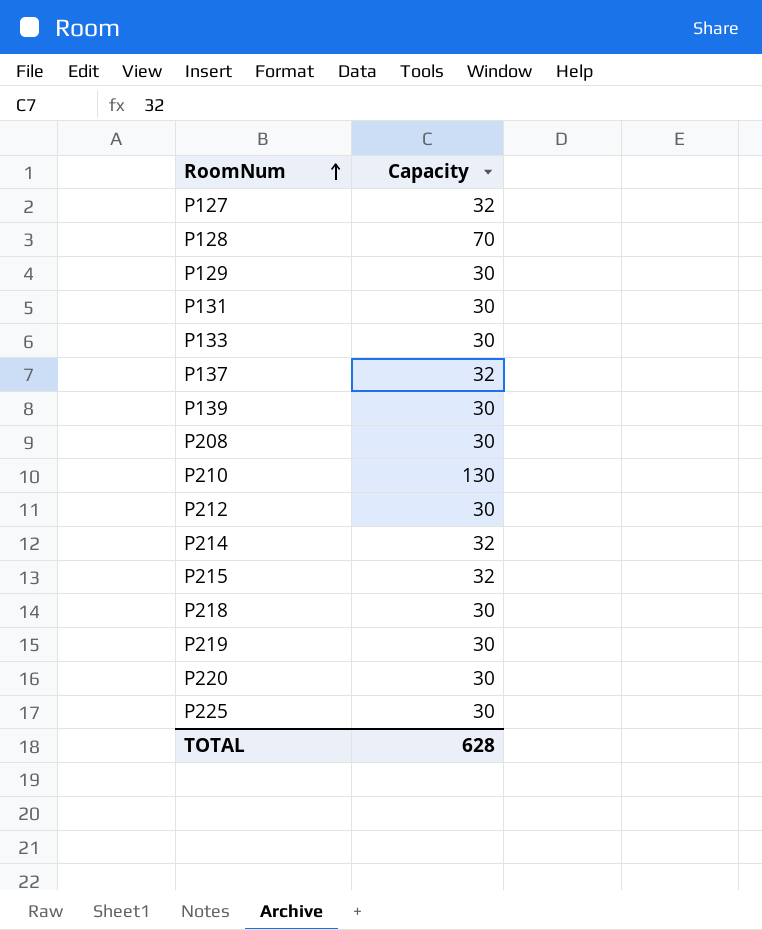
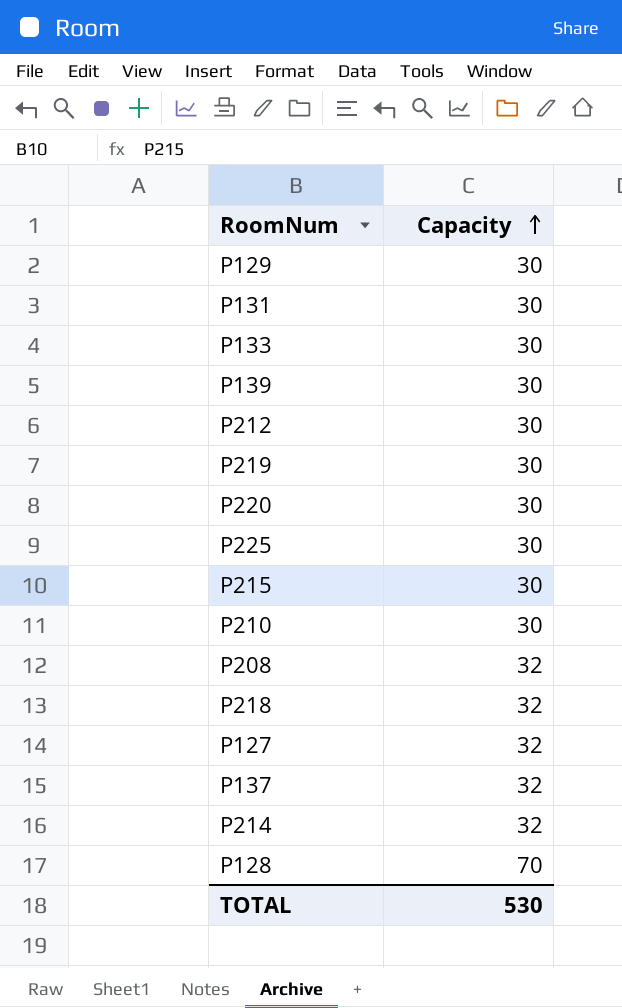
row order: RoomNum ascending -> Capacity ascending
P215 | Capacity: 32 -> 30
P210 | Capacity: 130 -> 30
P208 | Capacity: 30 -> 32
P218 | Capacity: 30 -> 32
TOTAL | Capacity: 628 -> 530

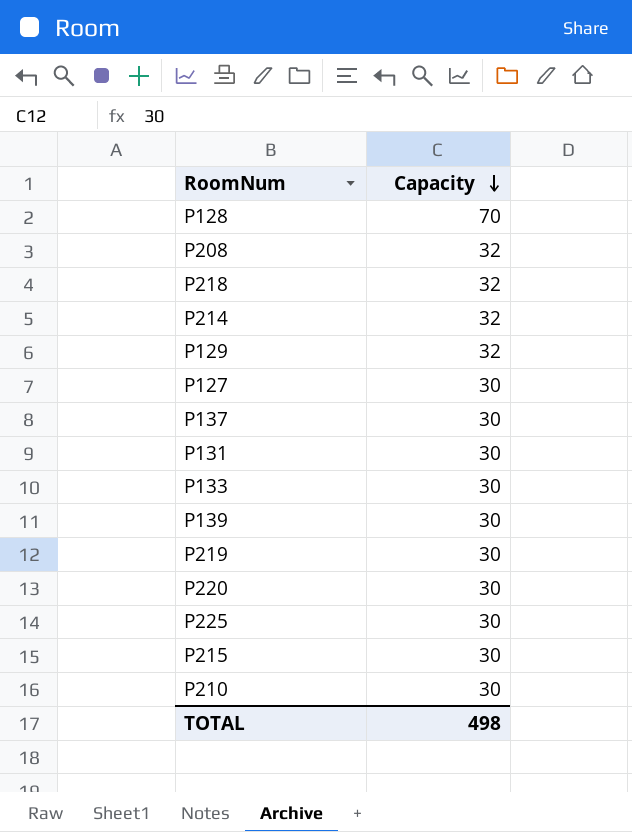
row order: Capacity ascending -> Capacity descending
row P212: 30 -> none
P129 | Capacity: 30 -> 32
P127 | Capacity: 32 -> 30
P137 | Capacity: 32 -> 30
TOTAL | Capacity: 530 -> 498

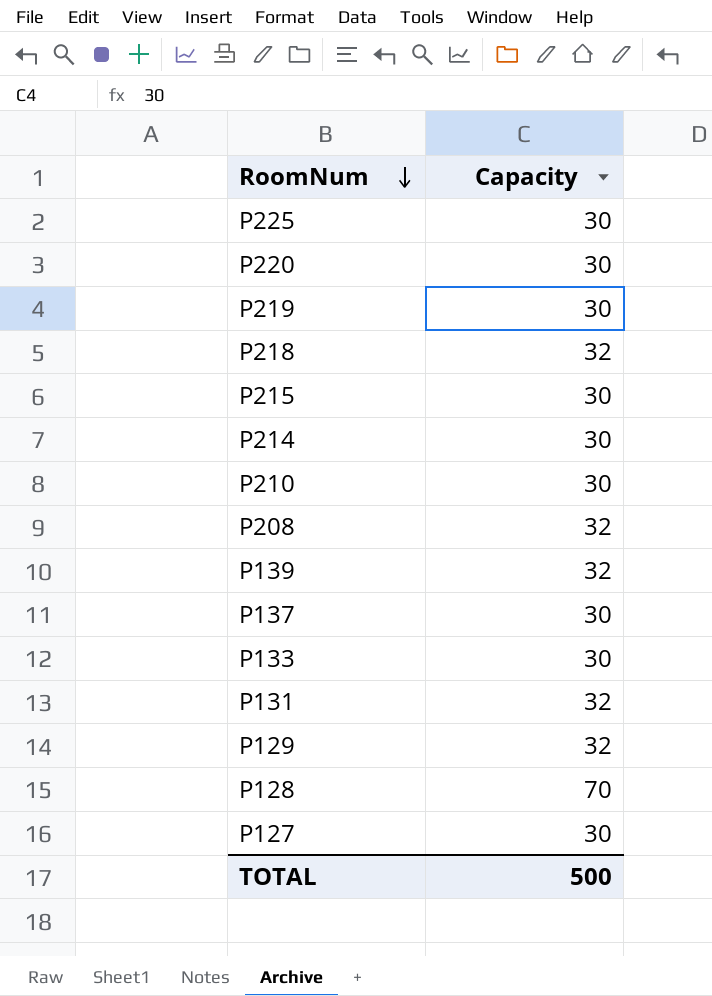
row order: Capacity descending -> RoomNum descending
P214 | Capacity: 32 -> 30
P139 | Capacity: 30 -> 32
P131 | Capacity: 30 -> 32
TOTAL | Capacity: 498 -> 500

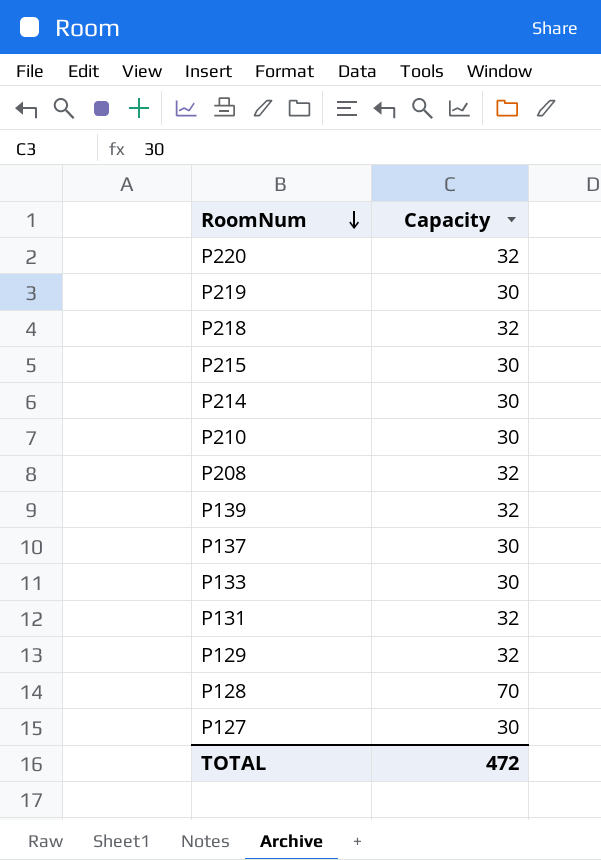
row P225: 30 -> none
P220 | Capacity: 30 -> 32
TOTAL | Capacity: 500 -> 472

